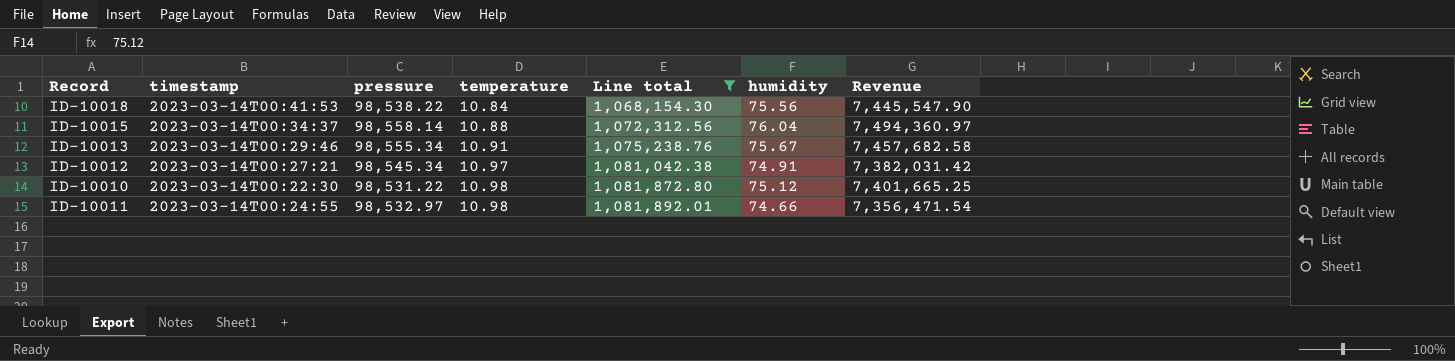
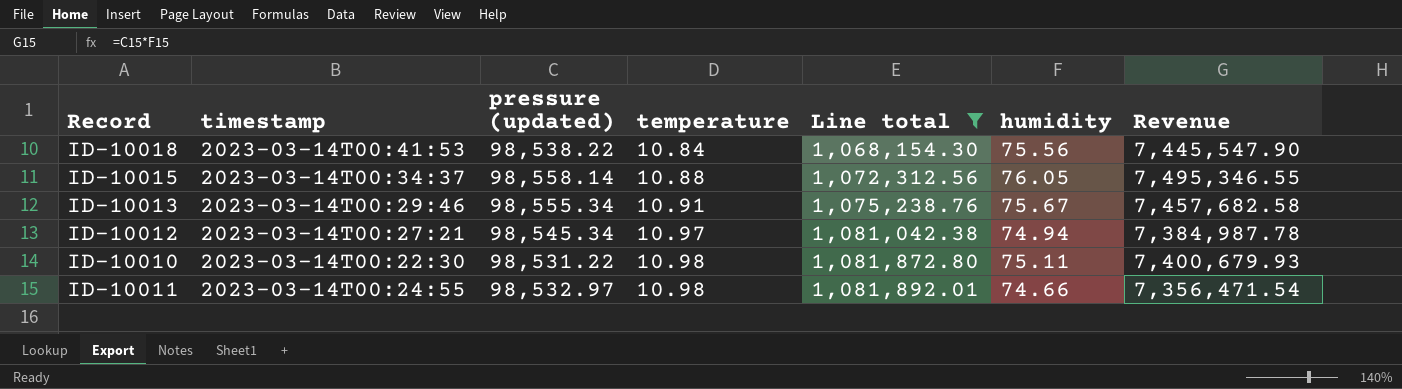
column name: pressure -> pressure (updated)
ID-10015 | humidity: 76.04 -> 76.05
ID-10015 | Revenue: 7,494,360.97 -> 7,495,346.55
ID-10012 | humidity: 74.91 -> 74.94
ID-10012 | Revenue: 7,382,031.42 -> 7,384,987.78
ID-10010 | humidity: 75.12 -> 75.11
ID-10010 | Revenue: 7,401,665.25 -> 7,400,679.93

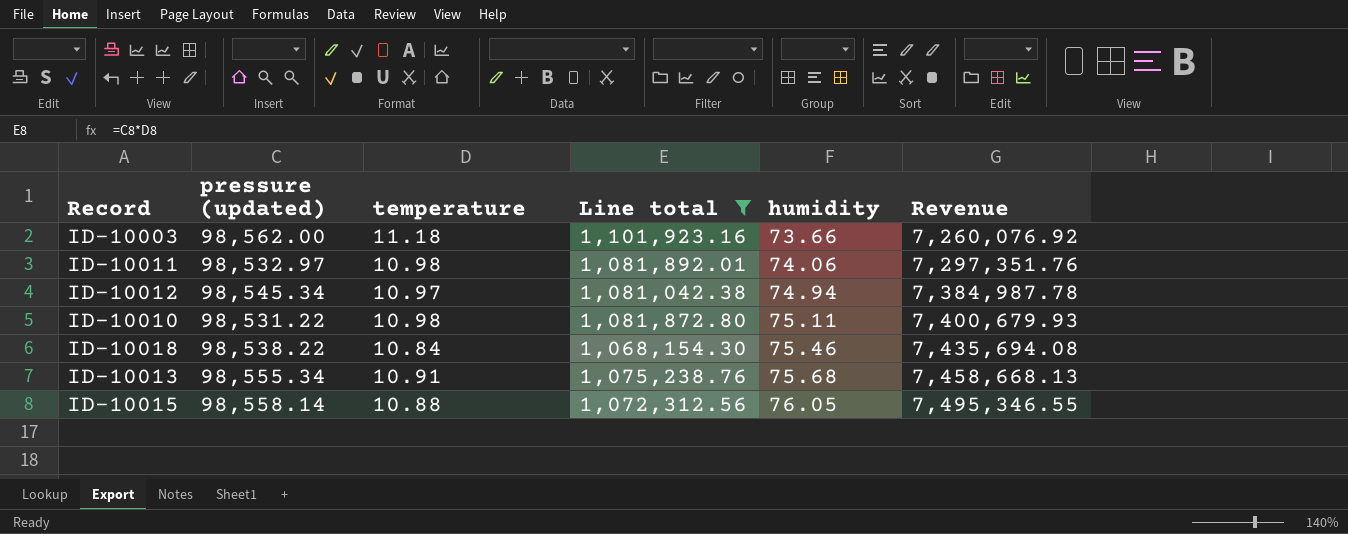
row order: temperature ascending -> humidity ascending
column timestamp | position: 2 -> none
row ID-10003: none -> 98,562.00 | 11.18 | 1,101,923.16 | 73.66 | 7,260,076.92
ID-10011 | humidity: 74.66 -> 74.06
ID-10011 | Revenue: 7,356,471.54 -> 7,297,351.76
ID-10018 | humidity: 75.56 -> 75.46
ID-10018 | Revenue: 7,445,547.90 -> 7,435,694.08
ID-10013 | humidity: 75.67 -> 75.68
ID-10013 | Revenue: 7,457,682.58 -> 7,458,668.13

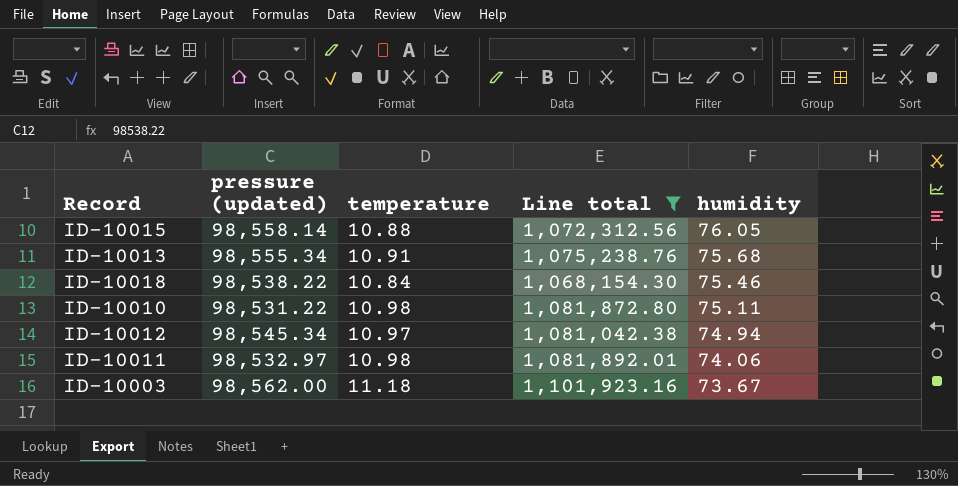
row order: humidity ascending -> humidity descending
column Revenue | formula: [pressure (updated)] * [humidity] -> none
ID-10003 | humidity: 73.66 -> 73.67

